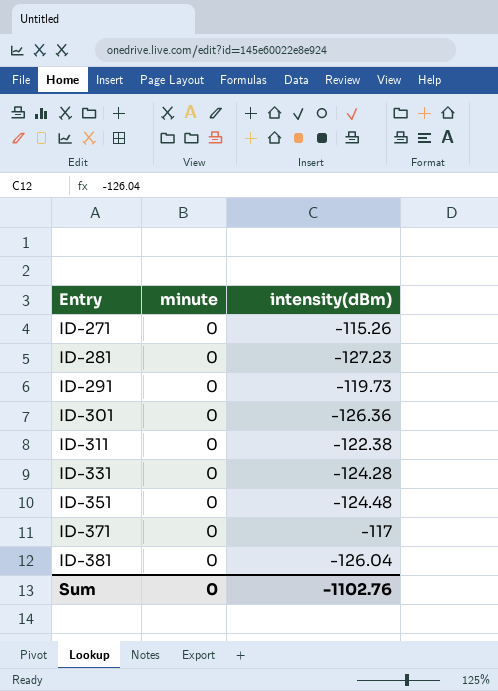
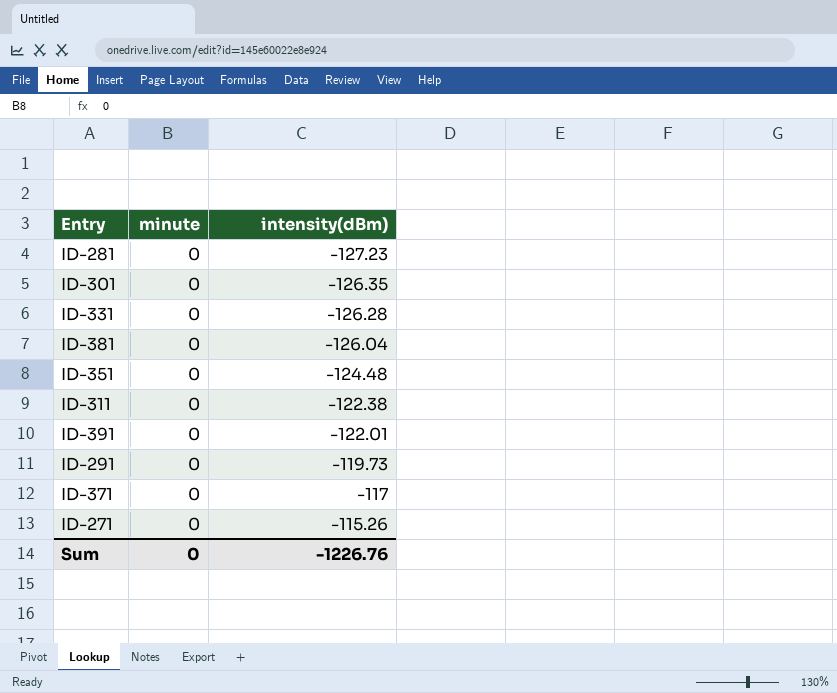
row order: Entry ascending -> intensity(dBm) ascending
ID-301 | intensity(dBm): -126.36 -> -126.35
ID-331 | intensity(dBm): -124.28 -> -126.28
row ID-391: none -> 0 | -122.01
Sum | intensity(dBm): -1102.76 -> -1226.76

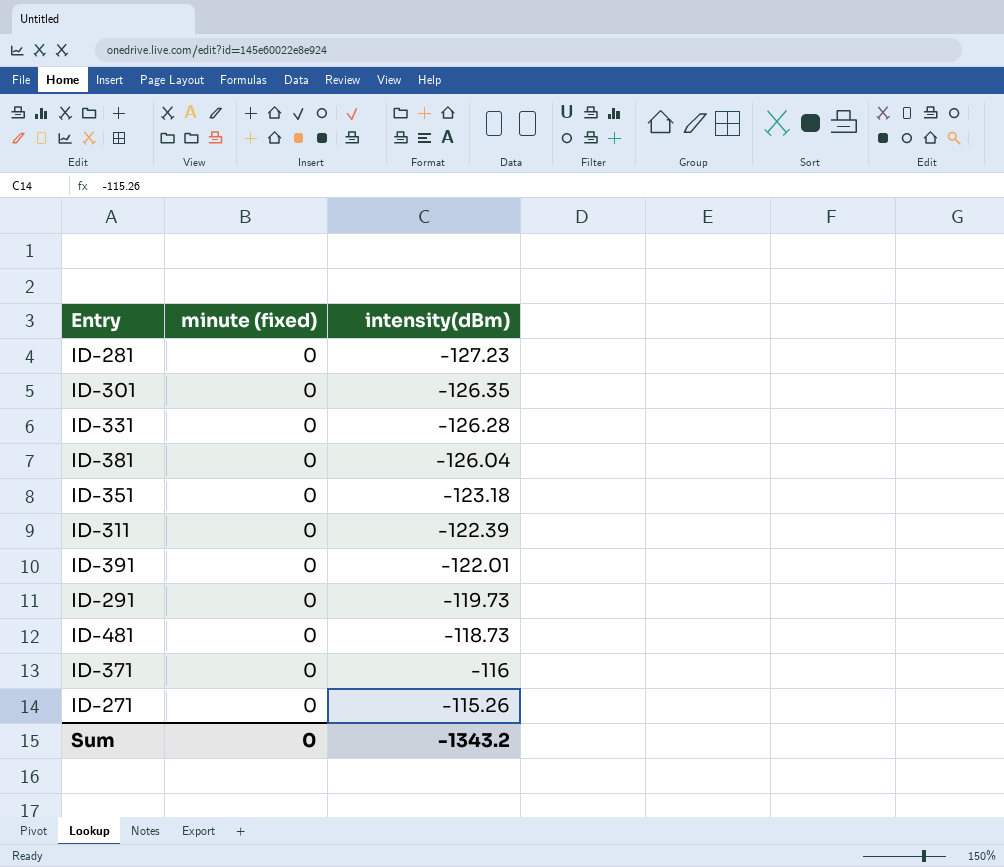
column name: minute -> minute (fixed)
ID-351 | intensity(dBm): -124.48 -> -123.18
ID-311 | intensity(dBm): -122.38 -> -122.39
row ID-481: none -> 0 | -118.73
ID-371 | intensity(dBm): -117 -> -116
Sum | intensity(dBm): -1226.76 -> -1343.2

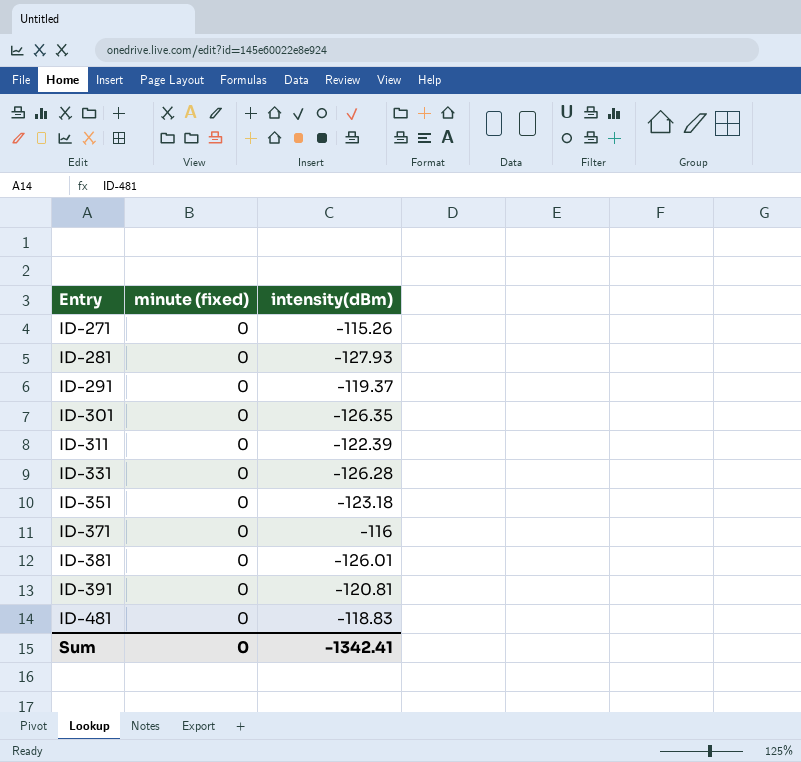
row order: intensity(dBm) ascending -> Entry ascending
ID-281 | intensity(dBm): -127.23 -> -127.93
ID-291 | intensity(dBm): -119.73 -> -119.37
ID-381 | intensity(dBm): -126.04 -> -126.01
ID-391 | intensity(dBm): -122.01 -> -120.81
ID-481 | intensity(dBm): -118.73 -> -118.83
Sum | intensity(dBm): -1343.2 -> -1342.41

